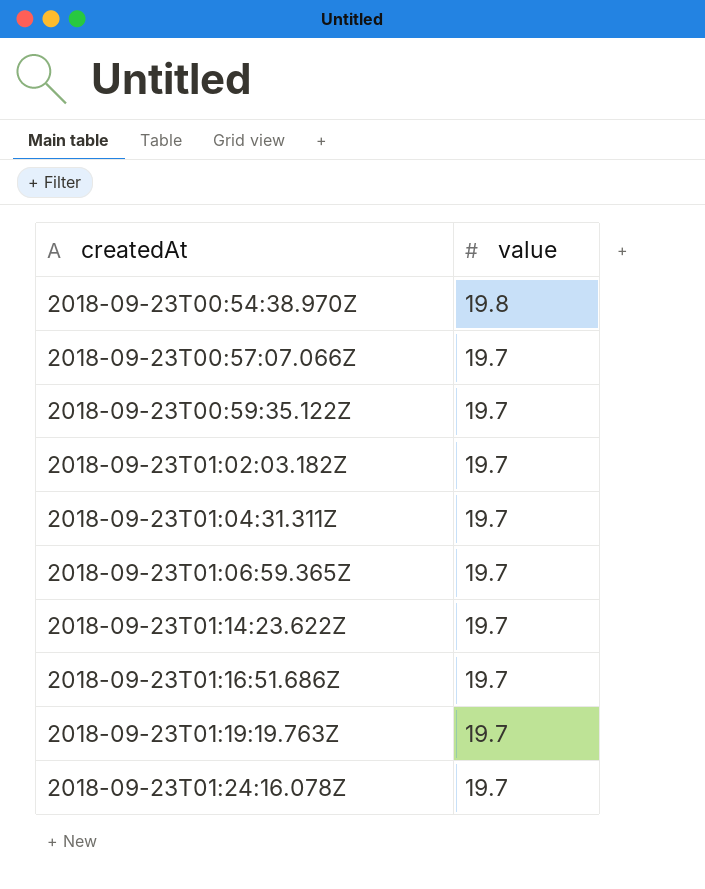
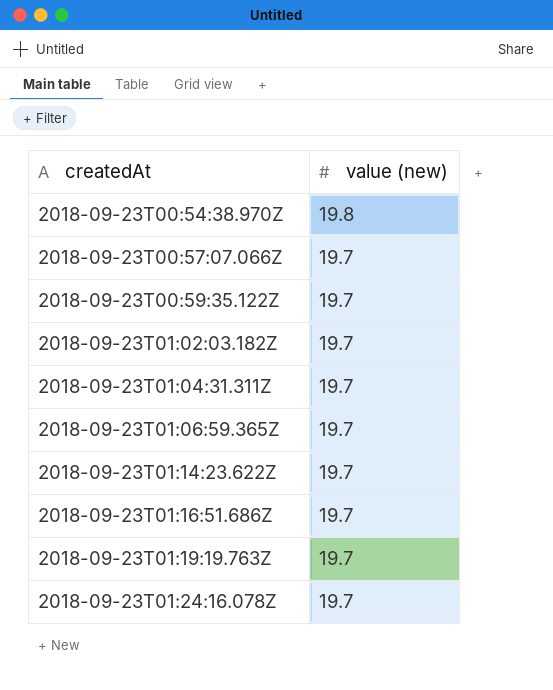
column name: value -> value (new)

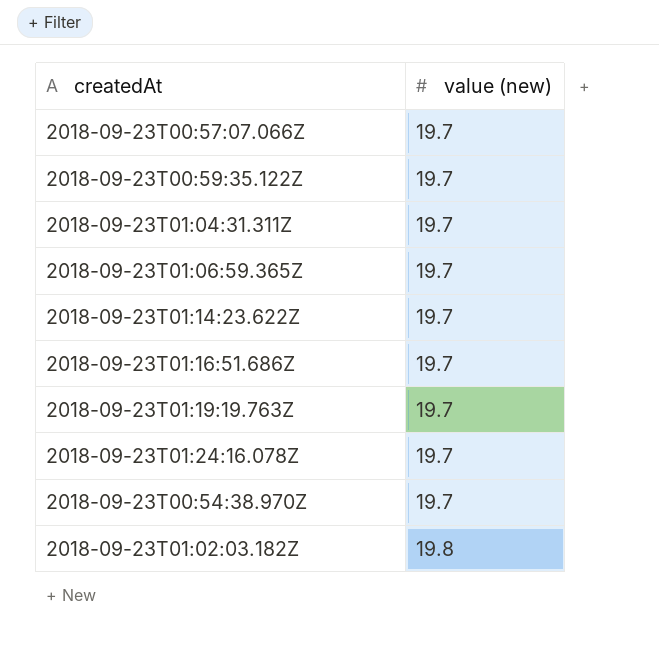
row order: createdAt ascending -> value (new) ascending
2018-09-23T00:54:38.970Z | value (new): 19.8 -> 19.7
2018-09-23T01:02:03.182Z | value (new): 19.7 -> 19.8

